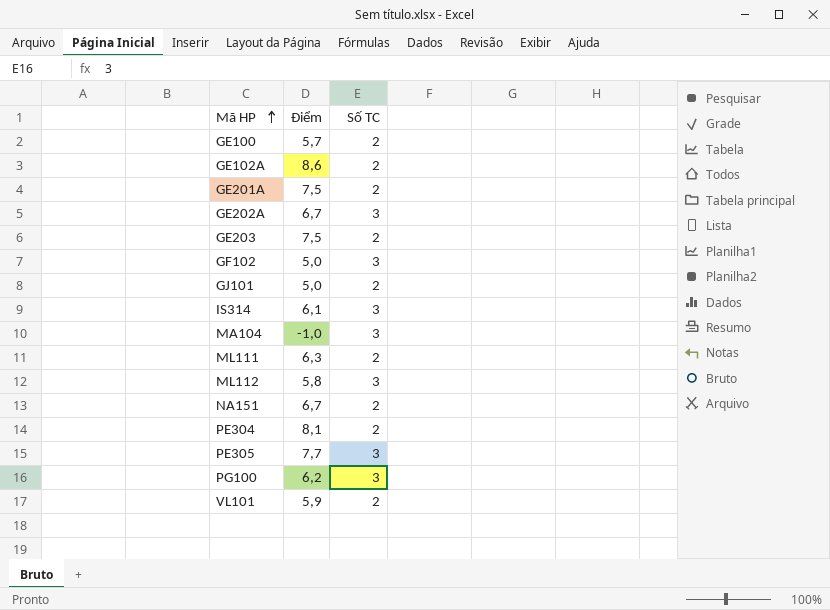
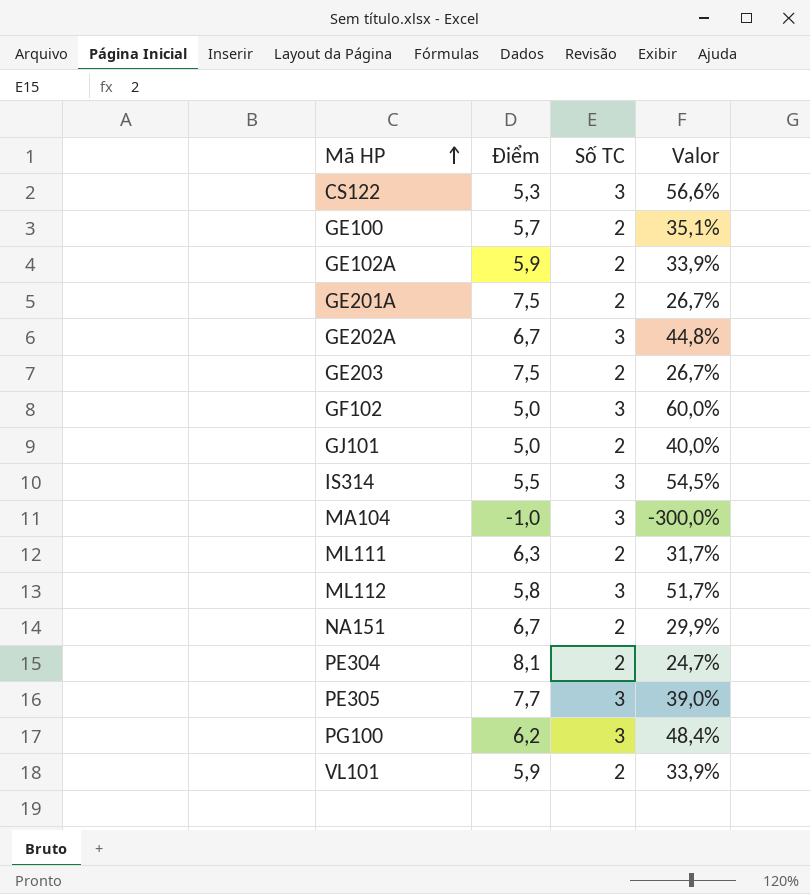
column Valor | formula: none -> [Số TC] / [Điểm]
row CS122: none -> 5,3 | 3 | 56,6%
GE102A | Điểm: 8,6 -> 5,9
IS314 | Điểm: 6,1 -> 5,5

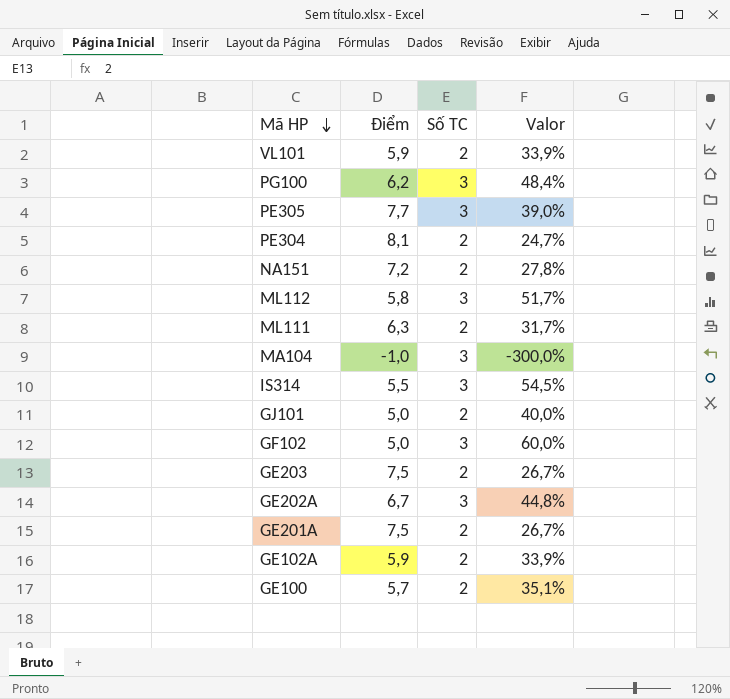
row order: Mã HP ascending -> Mã HP descending
row CS122: 5,3 | 3 | 56,6% -> none
NA151 | Điểm: 6,7 -> 7,2
NA151 | Valor: 29,9% -> 27,8%

